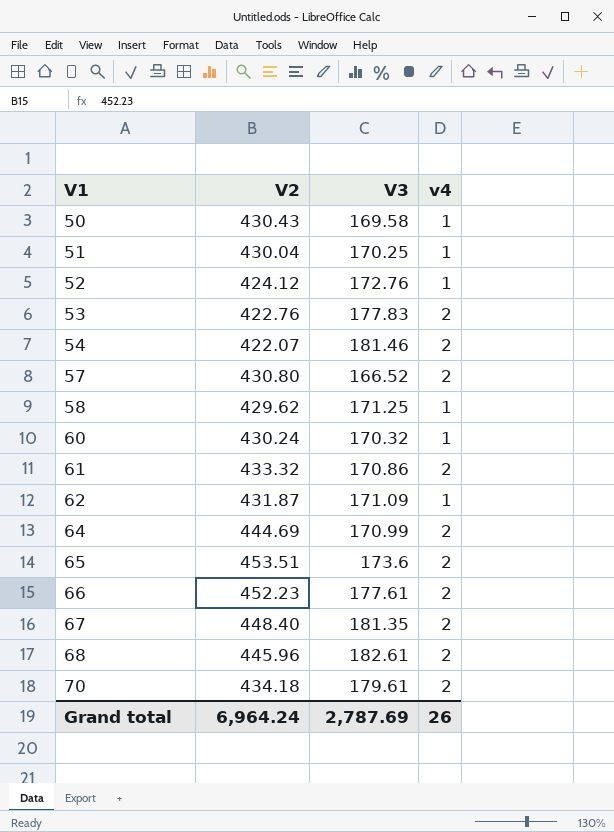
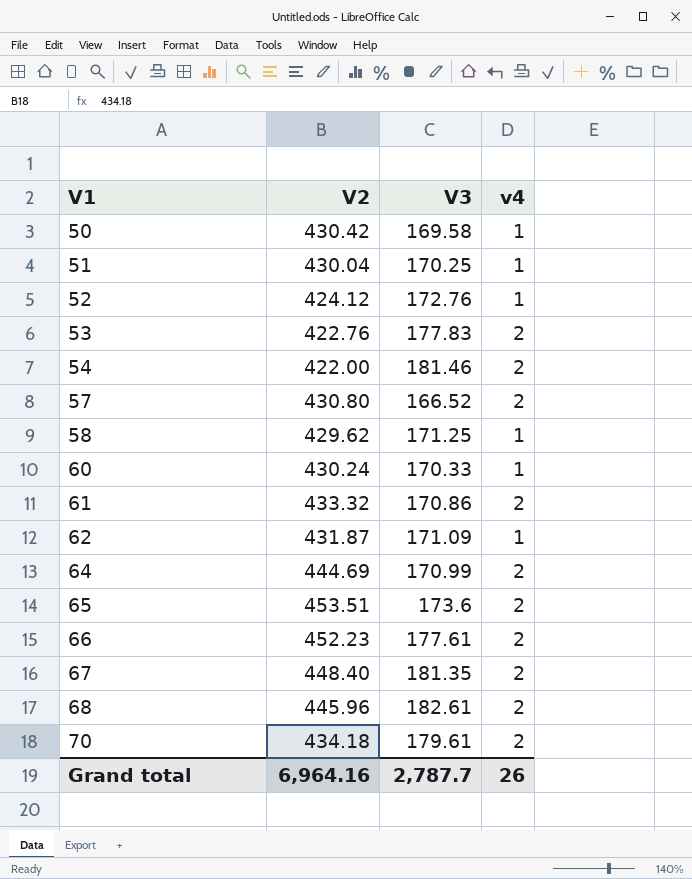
50 | V2: 430.43 -> 430.42
54 | V2: 422.07 -> 422.00
60 | V3: 170.32 -> 170.33
Grand total | V2: 6,964.24 -> 6,964.16
Grand total | V3: 2,787.69 -> 2,787.7

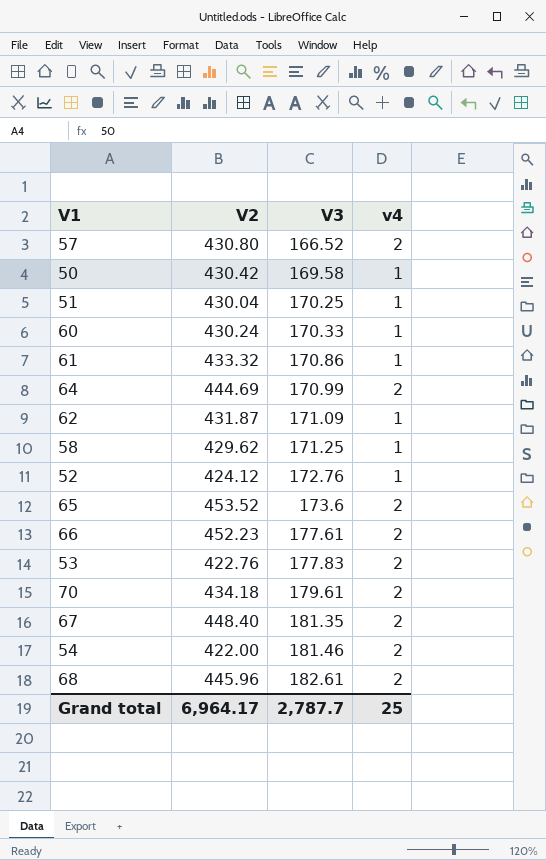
row order: V1 ascending -> V3 ascending
61 | v4: 2 -> 1
65 | V2: 453.51 -> 453.52
Grand total | V2: 6,964.16 -> 6,964.17
Grand total | v4: 26 -> 25

